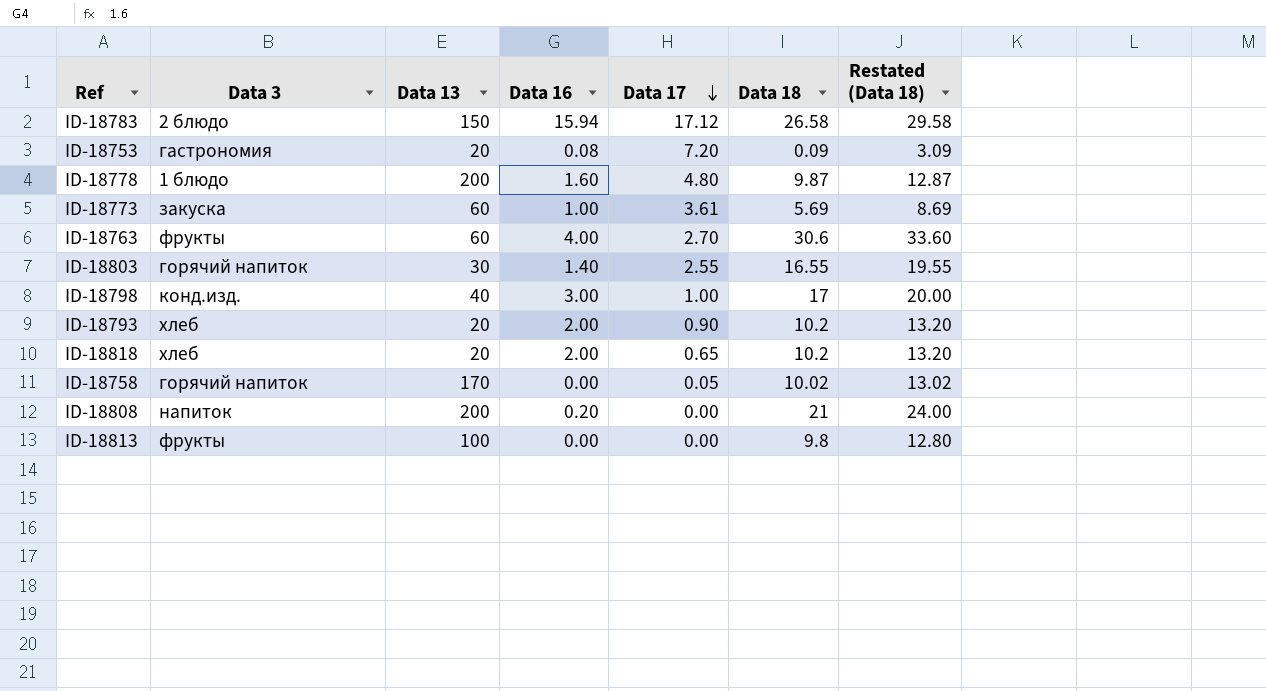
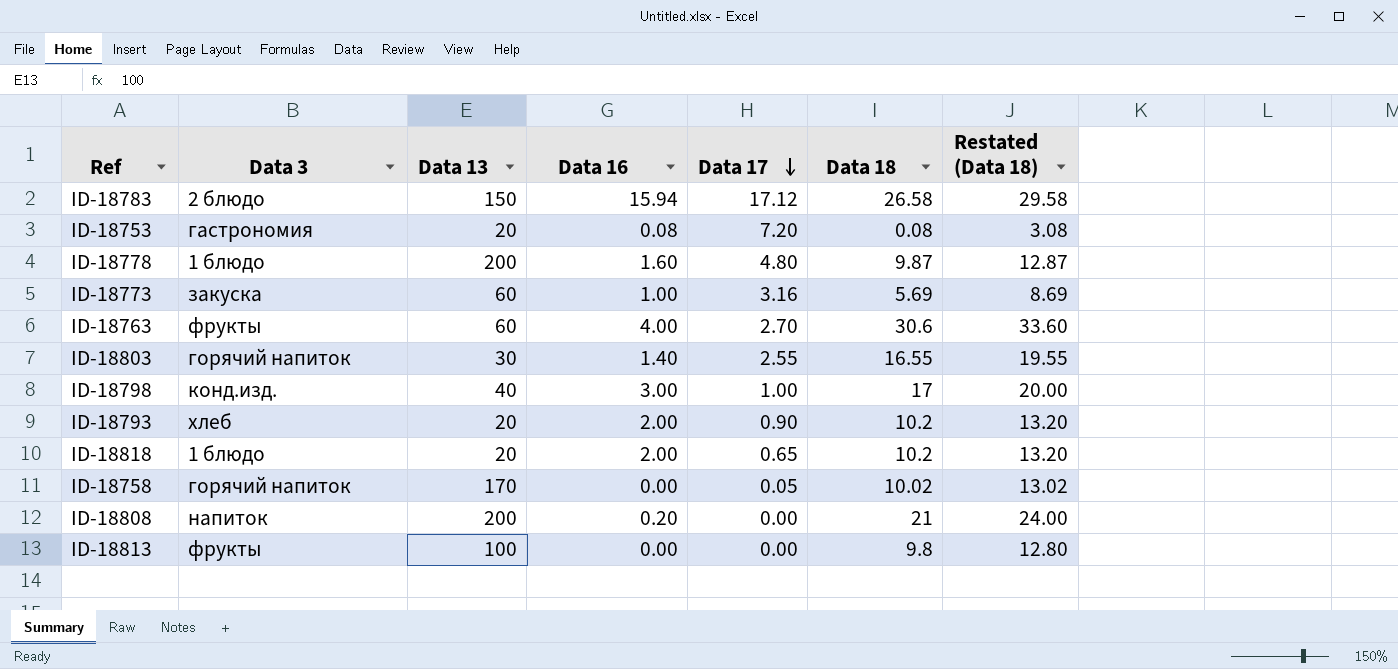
ID-18753 | Data 18: 0.09 -> 0.08
ID-18753 | Restated (Data 18): 3.09 -> 3.08
ID-18773 | Data 17: 3.61 -> 3.16
ID-18818 | Data 3: хлеб -> 1 блюдо

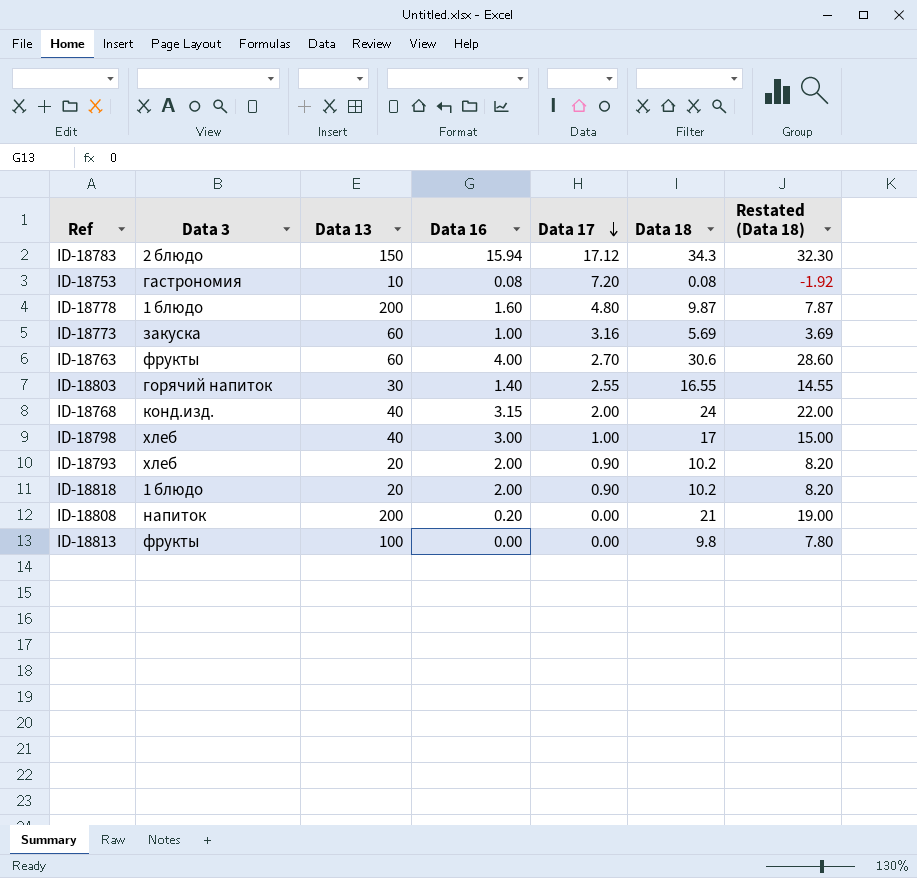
column Restated (Data 18) | formula: [Data 18] + 3 -> [Data 18] - 2
row ID-18758: горячий напиток | 170 | 0.00 | 0.05 | 10.02 | 13.02 -> none
ID-18783 | Data 18: 26.58 -> 34.3
ID-18753 | Data 13: 20 -> 10
row ID-18768: none -> конд.изд. | 40 | 3.15 | 2.00 | 24 | 22.00
ID-18798 | Data 3: конд.изд. -> хлеб
ID-18818 | Data 17: 0.65 -> 0.90

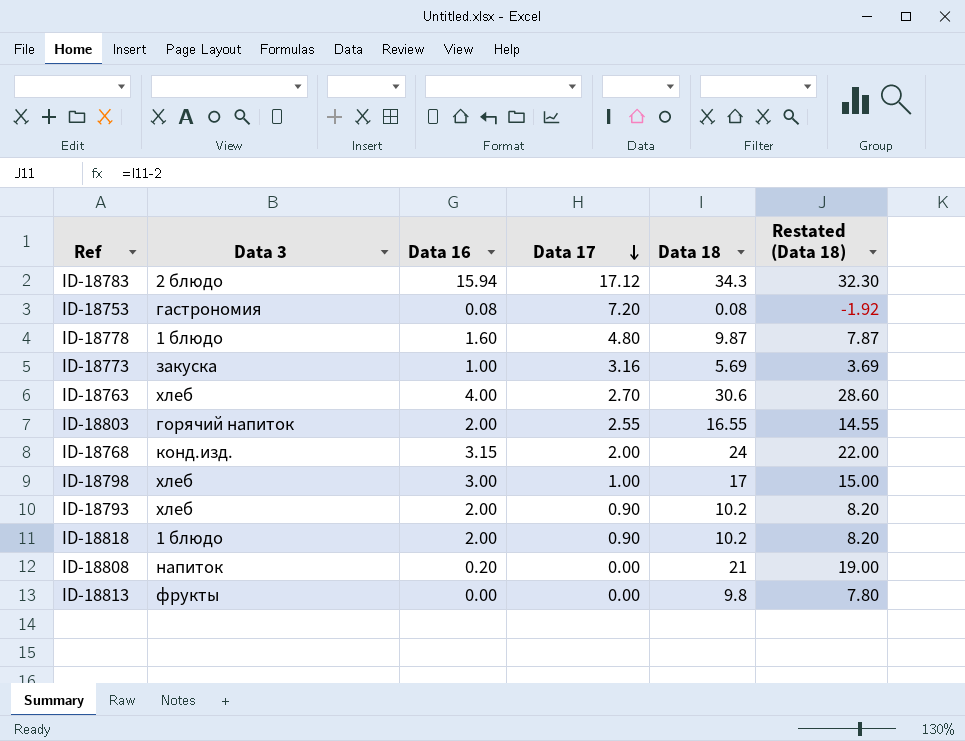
column Data 13 | position: 3 -> none
ID-18763 | Data 3: фрукты -> хлеб
ID-18803 | Data 16: 1.40 -> 2.00

